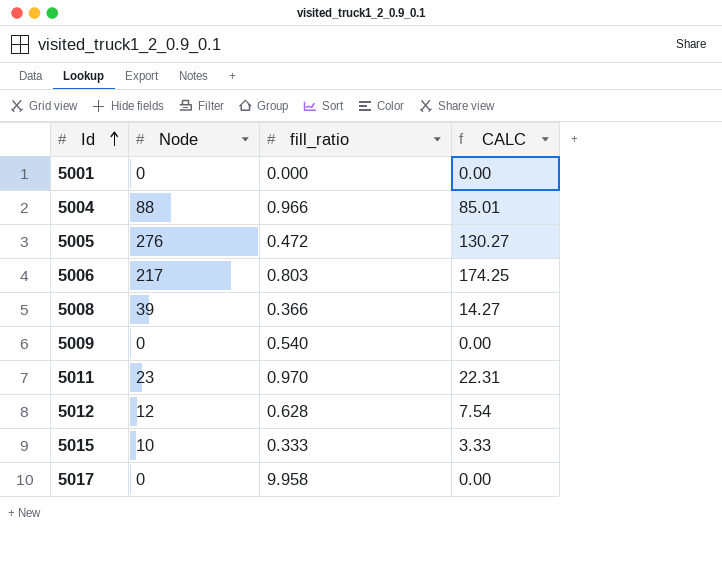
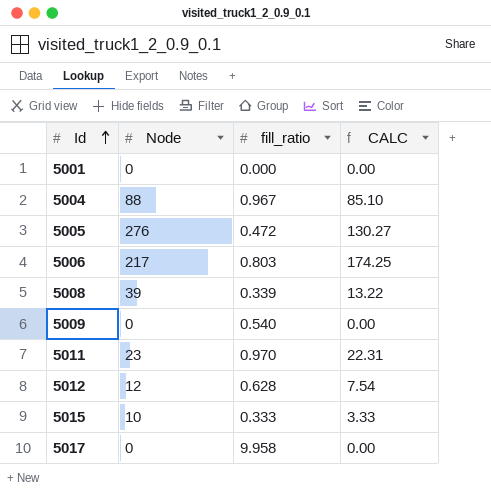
5004 | fill_ratio: 0.966 -> 0.967
5004 | CALC: 85.01 -> 85.10
5008 | fill_ratio: 0.366 -> 0.339
5008 | CALC: 14.27 -> 13.22

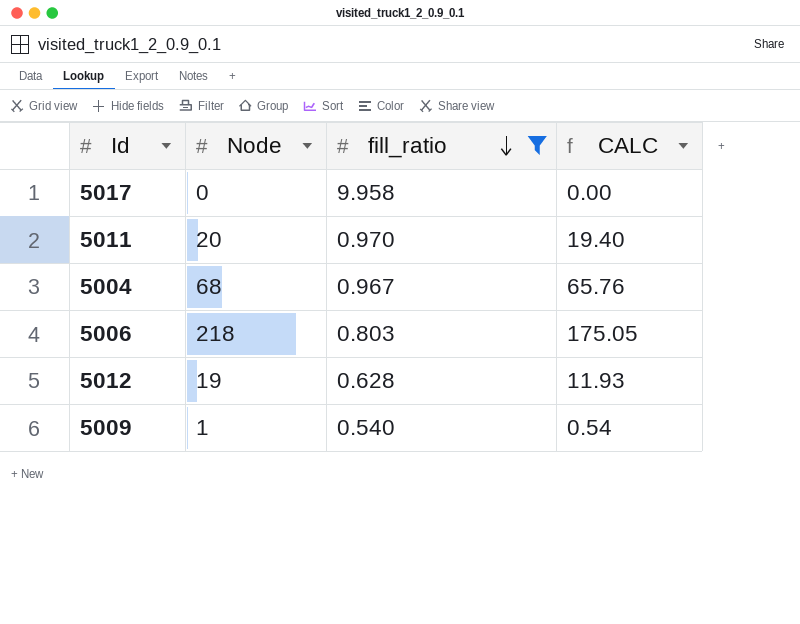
filter: none -> fill_ratio >= 0.540
row order: Id ascending -> fill_ratio descending
5011 | Node: 23 -> 20
5011 | CALC: 22.31 -> 19.40
5004 | Node: 88 -> 68
5004 | CALC: 85.10 -> 65.76
5006 | Node: 217 -> 218
5006 | CALC: 174.25 -> 175.05
5012 | Node: 12 -> 19
5012 | CALC: 7.54 -> 11.93
5009 | Node: 0 -> 1
5009 | CALC: 0.00 -> 0.54

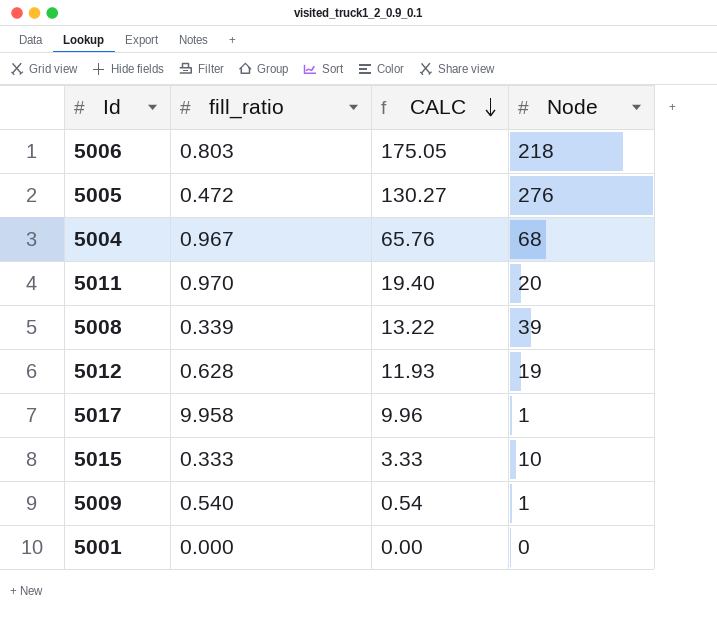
filter: fill_ratio >= 0.540 -> none
row order: fill_ratio descending -> CALC descending
column Node | position: 2 -> 4
5017 | CALC: 0.00 -> 9.96
5017 | Node: 0 -> 1

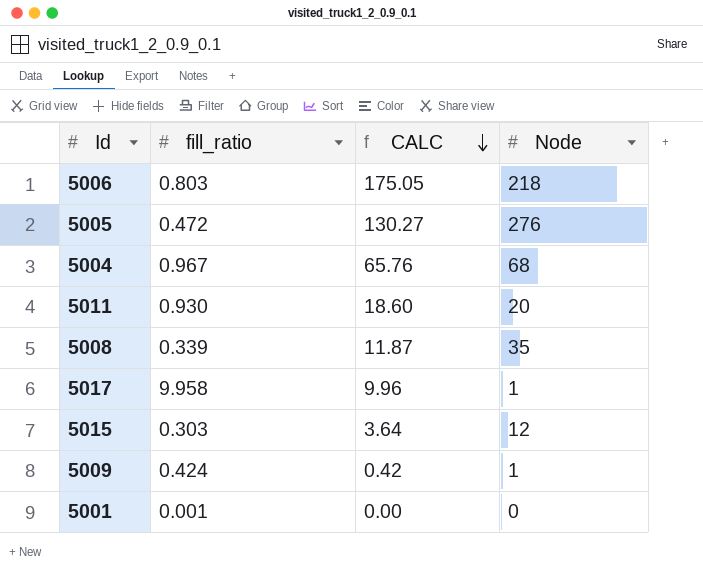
row 5012: 0.628 | 11.93 | 19 -> none
5011 | fill_ratio: 0.970 -> 0.930
5011 | CALC: 19.40 -> 18.60
5008 | CALC: 13.22 -> 11.87
5008 | Node: 39 -> 35
5015 | fill_ratio: 0.333 -> 0.303
5015 | CALC: 3.33 -> 3.64
5015 | Node: 10 -> 12
5009 | fill_ratio: 0.540 -> 0.424
5009 | CALC: 0.54 -> 0.42
5001 | fill_ratio: 0.000 -> 0.001

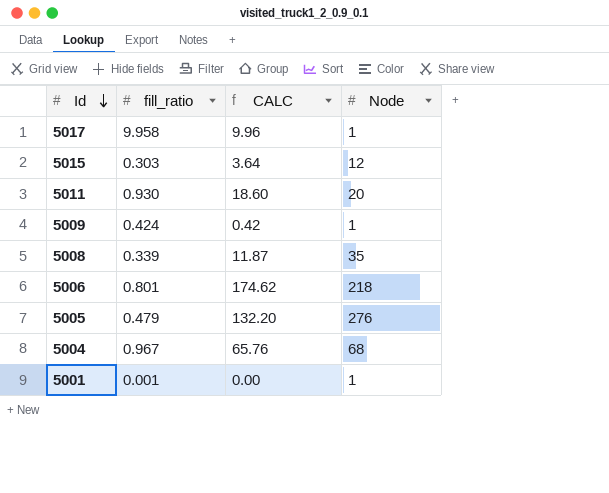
row order: CALC descending -> Id descending
5006 | fill_ratio: 0.803 -> 0.801
5006 | CALC: 175.05 -> 174.62
5005 | fill_ratio: 0.472 -> 0.479
5005 | CALC: 130.27 -> 132.20
5001 | Node: 0 -> 1

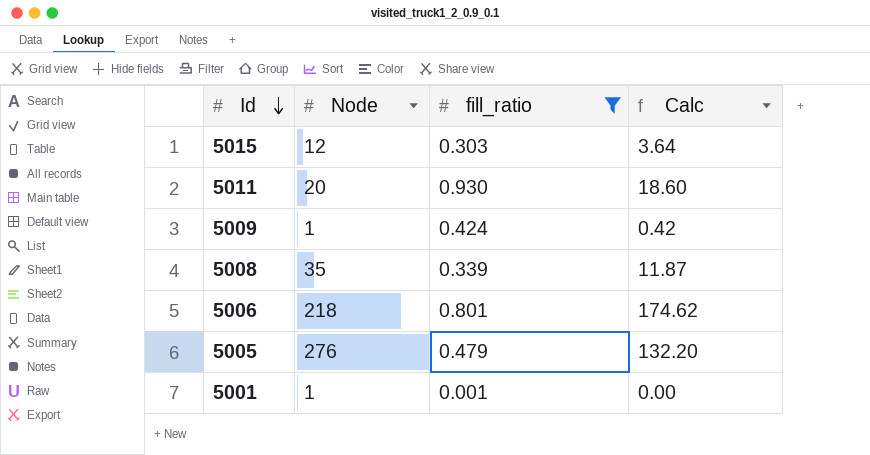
filter: none -> fill_ratio <= 0.930
column Node | position: 4 -> 2
column name: CALC -> Calc

